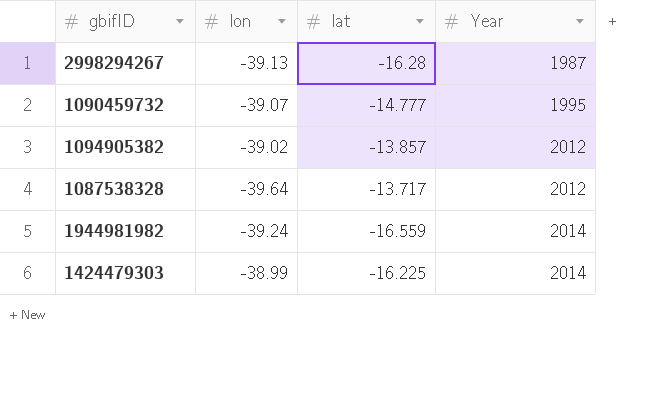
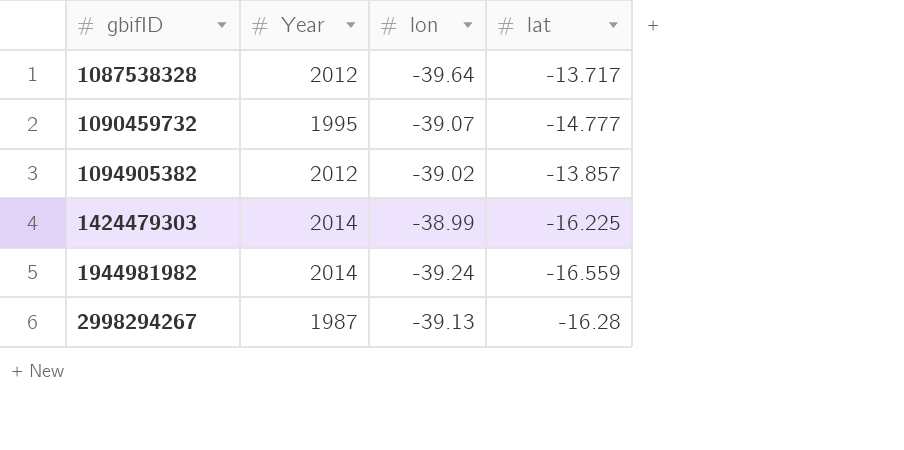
row order: Year ascending -> gbifID ascending
column Year | position: 4 -> 2

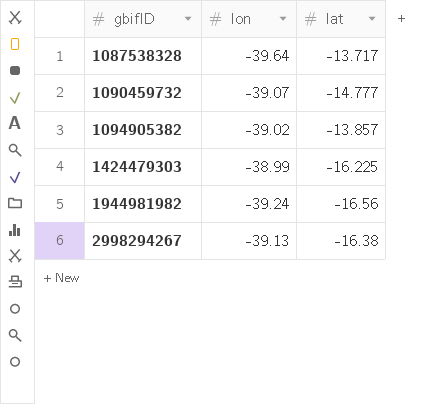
column Year | position: 2 -> none
1944981982 | lat: -16.559 -> -16.56
2998294267 | lat: -16.28 -> -16.38

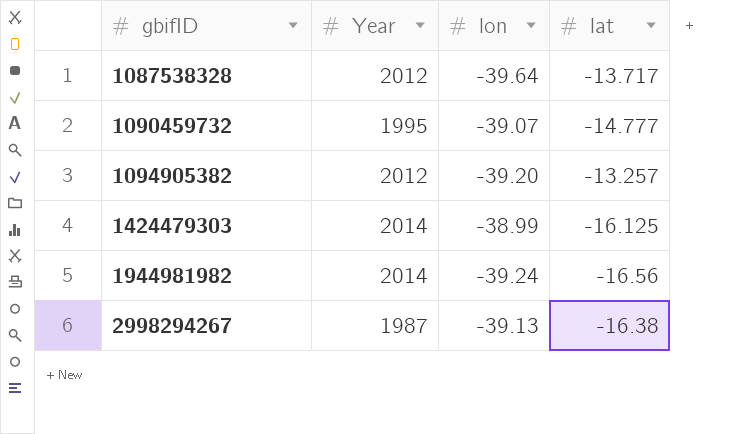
column Year | position: none -> 2
1094905382 | lon: -39.02 -> -39.20
1094905382 | lat: -13.857 -> -13.257
1424479303 | lat: -16.225 -> -16.125

